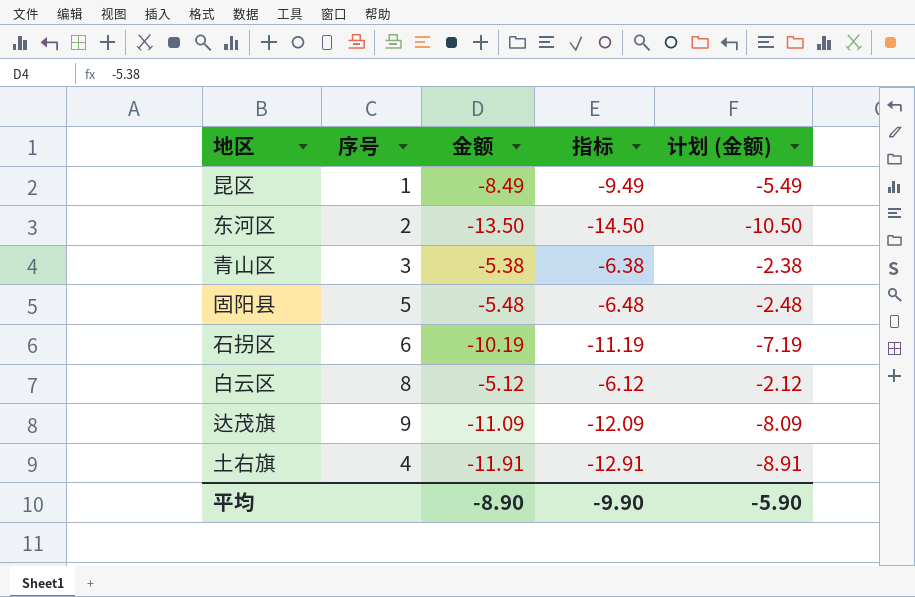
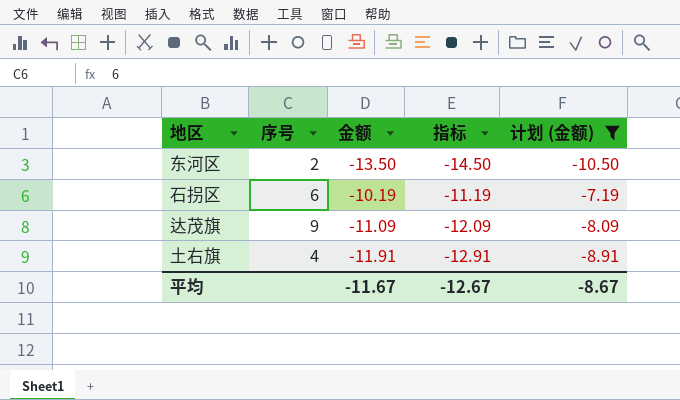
filter: none -> 计划 (金额) <= -7.19
平均 | 金额: -8.90 -> -11.67
平均 | 指标: -9.90 -> -12.67
平均 | 计划 (金额): -5.90 -> -8.67

